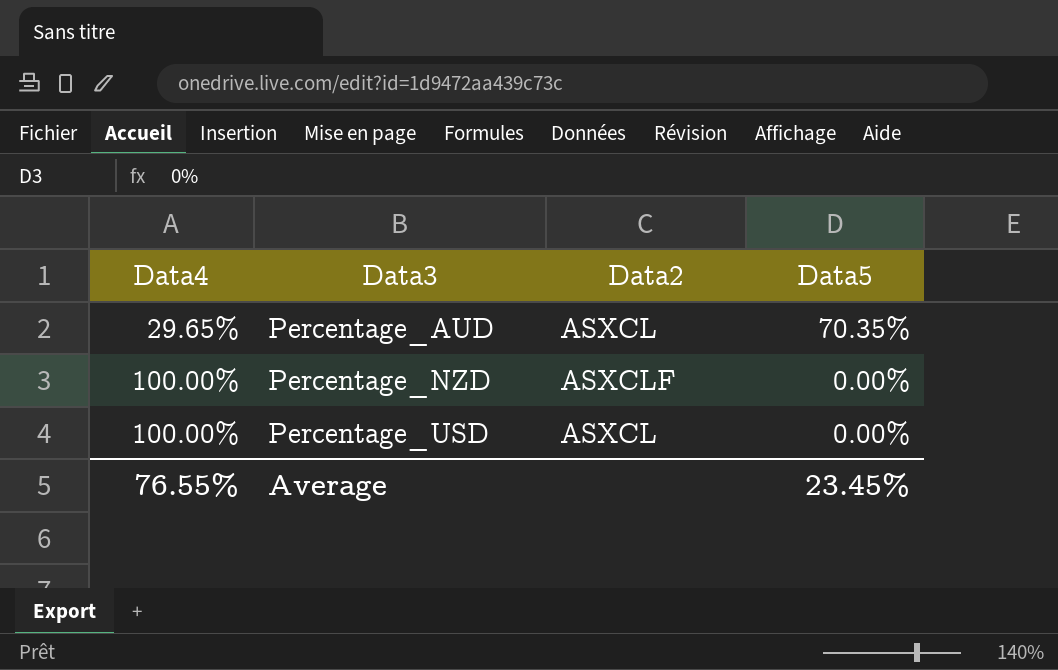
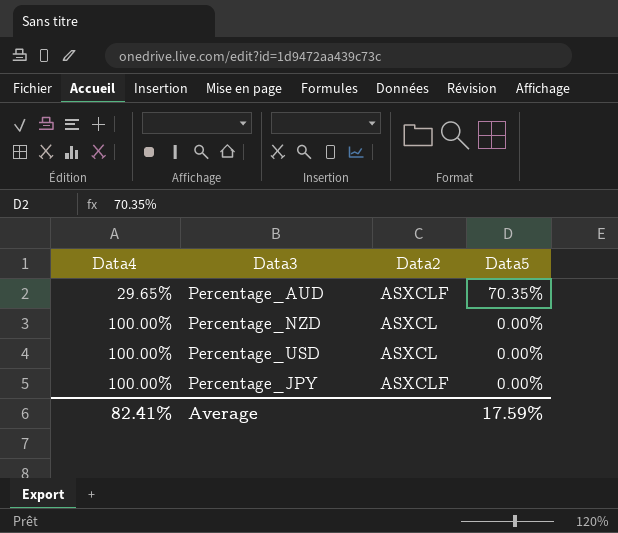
Percentage_AUD | Data2: ASXCL -> ASXCLF
Percentage_NZD | Data2: ASXCLF -> ASXCL
row Percentage_JPY: none -> 100.00% | ASXCLF | 0.00%
Average | Data4: 76.55% -> 82.41%
Average | Data5: 23.45% -> 17.59%

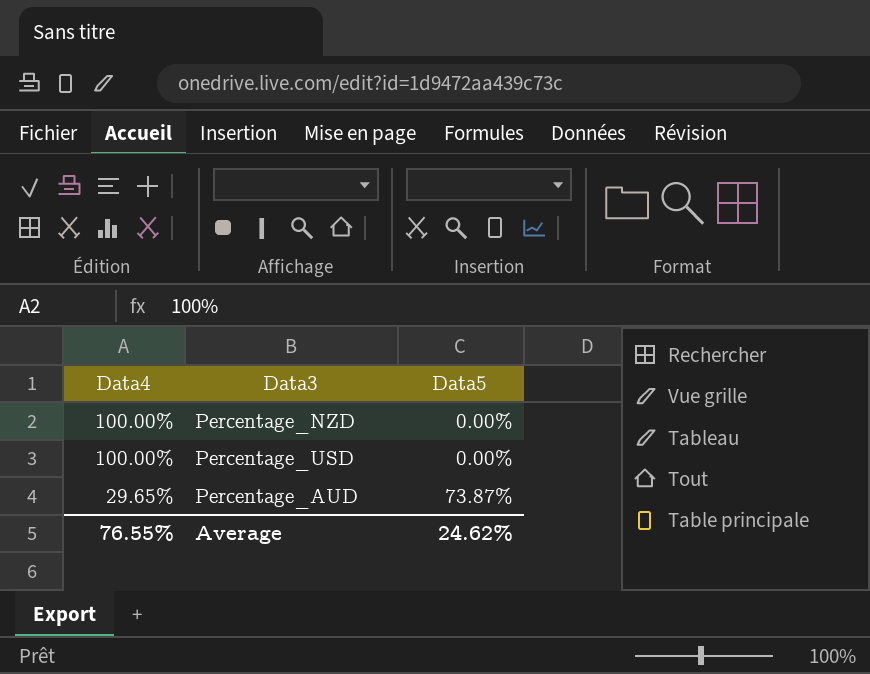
row order: Data4 ascending -> Data4 descending
column Data2 | position: 3 -> none
row Percentage_JPY: 100.00% | ASXCLF | 0.00% -> none
Percentage_AUD | Data5: 70.35% -> 73.87%
Average | Data4: 82.41% -> 76.55%
Average | Data5: 17.59% -> 24.62%

